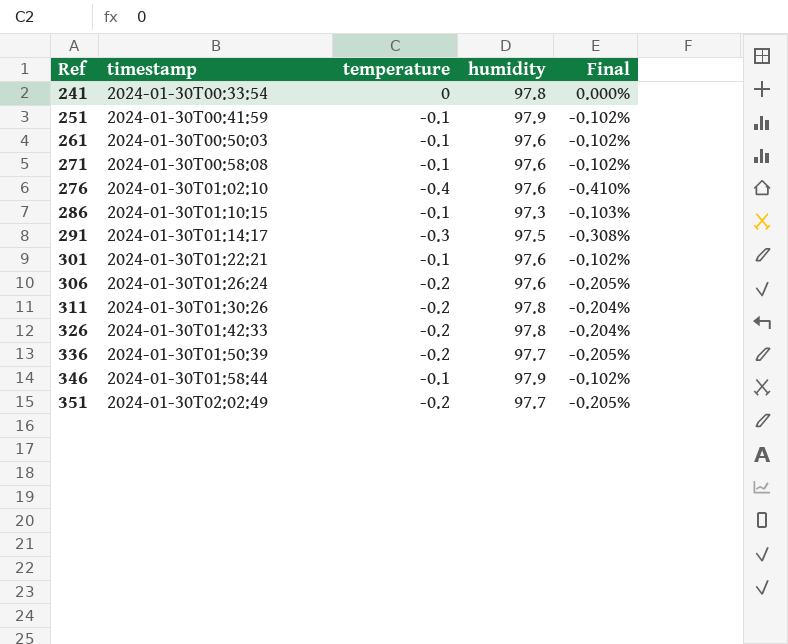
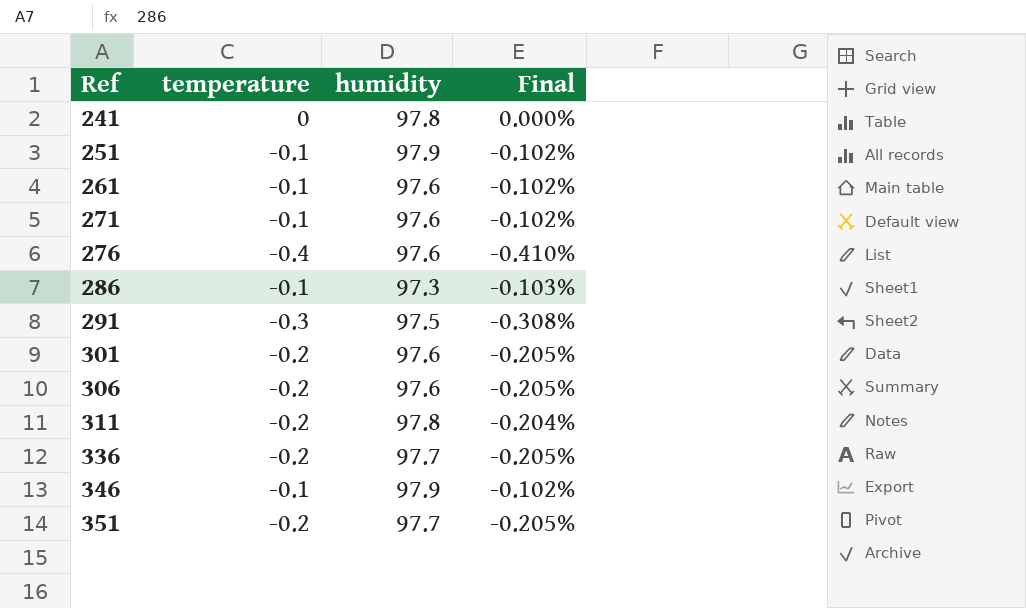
column timestamp | position: 2 -> none
row 326: 2024-01-30T01:42:33 | -0.2 | 97.8 | -0.204% -> none
301 | temperature: -0.1 -> -0.2
301 | Final: -0.102% -> -0.205%

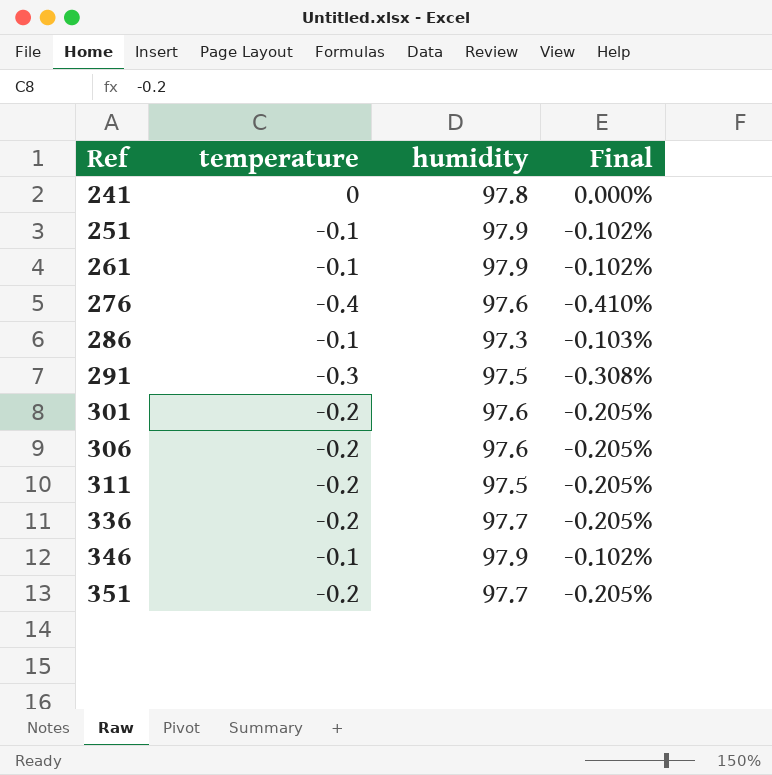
row 271: -0.1 | 97.6 | -0.102% -> none
261 | humidity: 97.6 -> 97.9
311 | humidity: 97.8 -> 97.5
311 | Final: -0.204% -> -0.205%

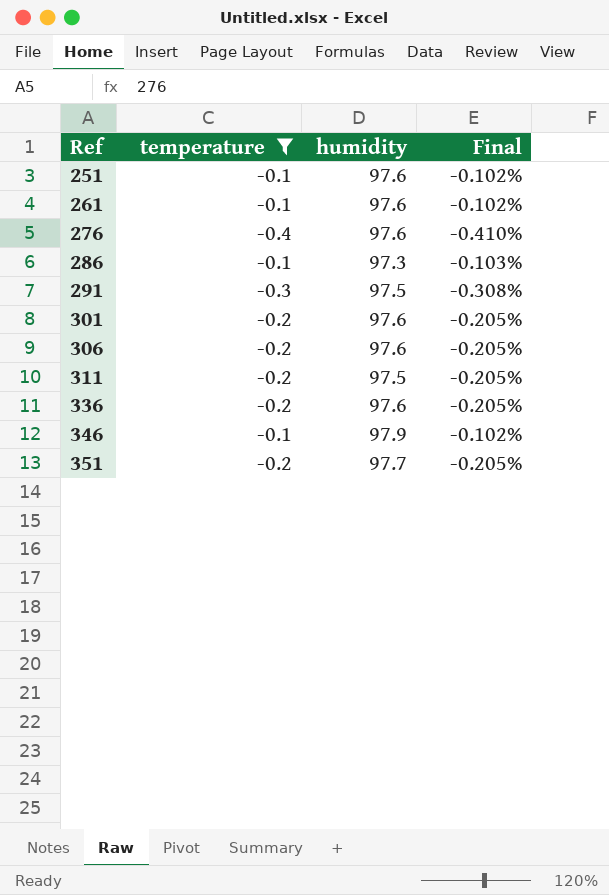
filter: none -> temperature != 0
251 | humidity: 97.9 -> 97.6
261 | humidity: 97.9 -> 97.6
336 | humidity: 97.7 -> 97.6

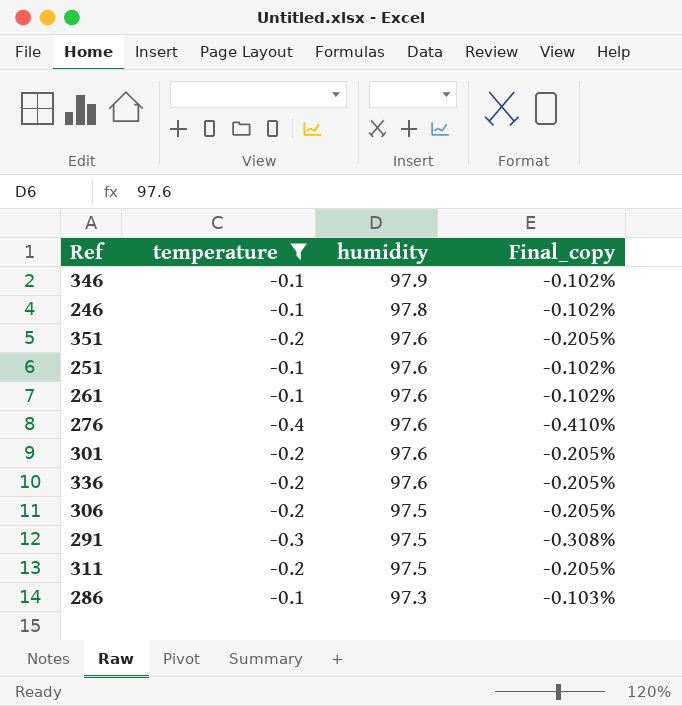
row order: Ref ascending -> humidity descending
column name: Final -> Final_copy
row 246: none -> -0.1 | 97.8 | -0.102%
351 | humidity: 97.7 -> 97.6
306 | humidity: 97.6 -> 97.5

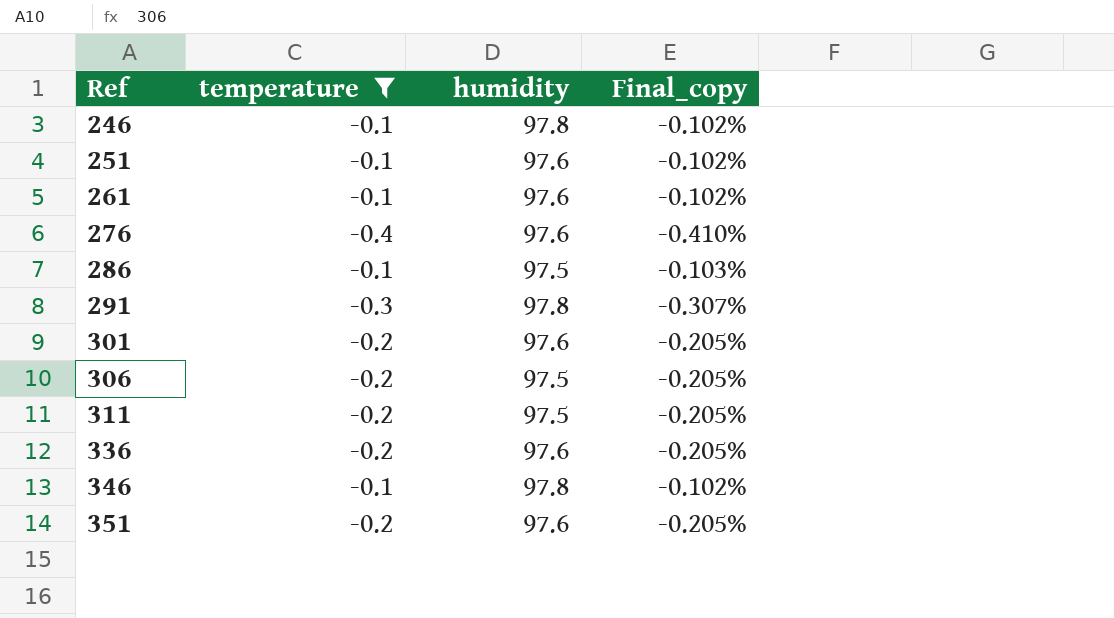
row order: humidity descending -> Ref ascending
286 | humidity: 97.3 -> 97.5
291 | humidity: 97.5 -> 97.8
291 | Final_copy: -0.308% -> -0.307%
346 | humidity: 97.9 -> 97.8

